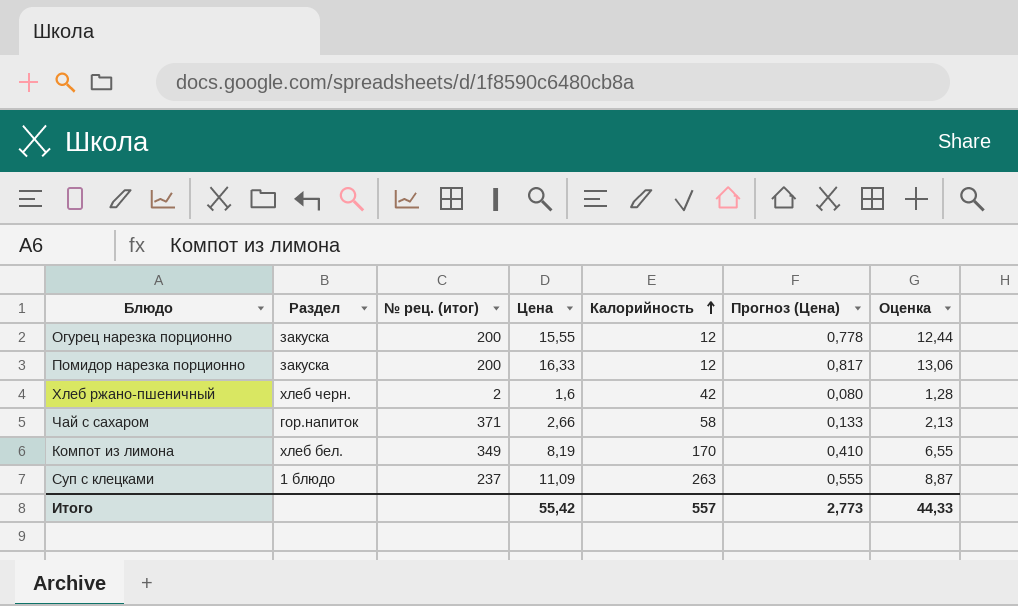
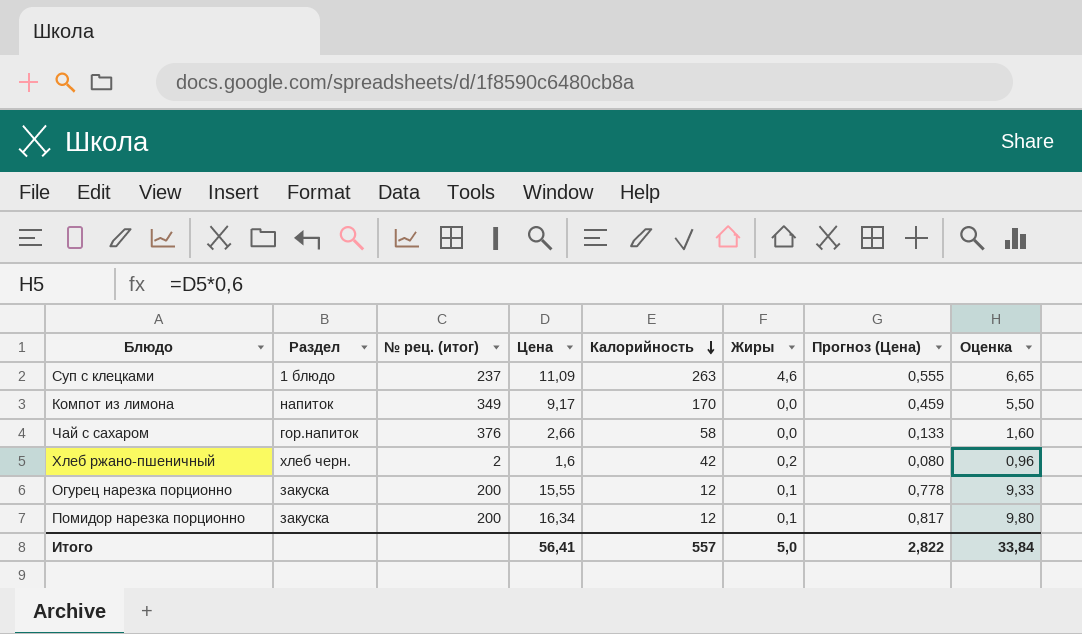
row order: Калорийность ascending -> Калорийность descending
column Жиры | position: none -> 6
column Оценка | formula: [Цена] * 0,8 -> [Цена] * 0,6
Компот из лимона | Раздел: хлеб бел. -> напиток
Компот из лимона | Цена: 8,19 -> 9,17
Компот из лимона | Прогноз (Цена): 0,410 -> 0,459
Чай с сахаром | № рец. (итог): 371 -> 376
Помидор нарезка порционно | Цена: 16,33 -> 16,34
Итого | Цена: 55,42 -> 56,41
Итого | Прогноз (Цена): 2,773 -> 2,822
Итого | Оценка: 44,33 -> 33,84

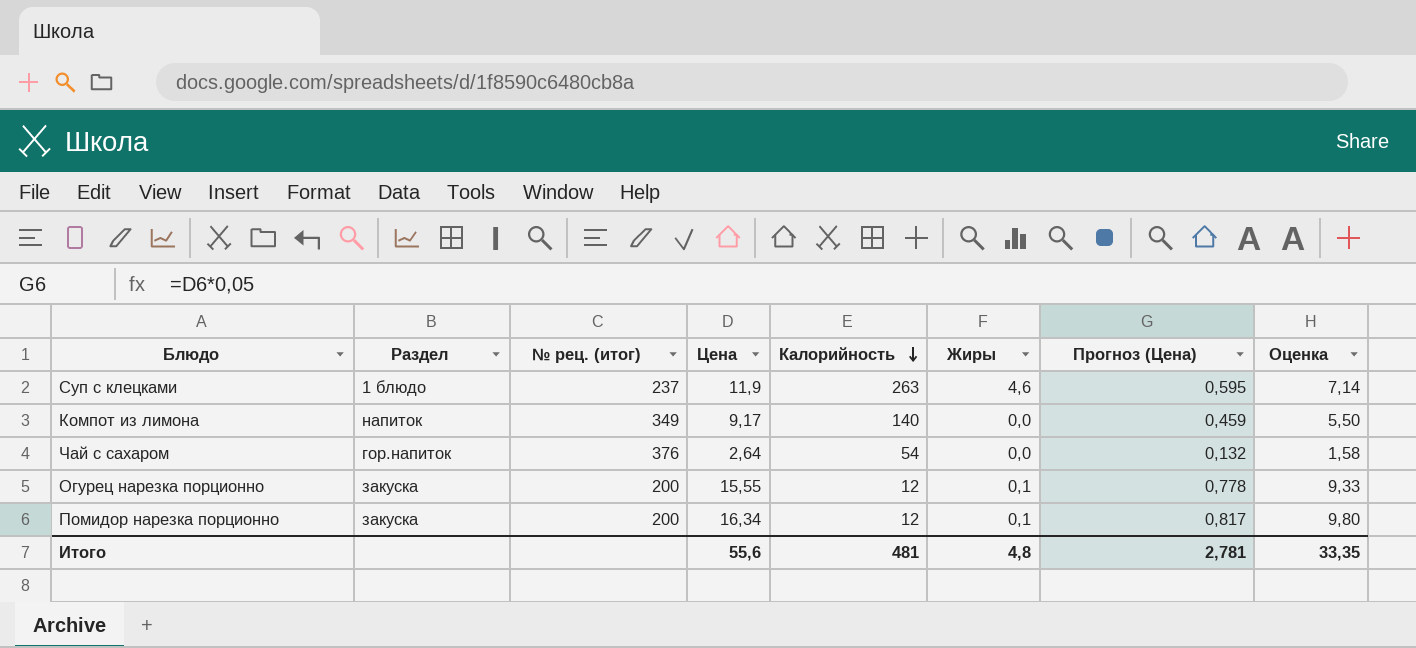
row Хлеб ржано-пшеничный: хлеб черн. | 2 | 1,6 | 42 | 0,2 | 0,080 | 0,96 -> none
Суп с клецками | Цена: 11,09 -> 11,9
Суп с клецками | Прогноз (Цена): 0,555 -> 0,595
Суп с клецками | Оценка: 6,65 -> 7,14
Компот из лимона | Калорийность: 170 -> 140
Чай с сахаром | Цена: 2,66 -> 2,64
Чай с сахаром | Калорийность: 58 -> 54
Чай с сахаром | Прогноз (Цена): 0,133 -> 0,132
Чай с сахаром | Оценка: 1,60 -> 1,58
Итого | Цена: 56,41 -> 55,6
Итого | Калорийность: 557 -> 481
Итого | Жиры: 5,0 -> 4,8
Итого | Прогноз (Цена): 2,822 -> 2,781
Итого | Оценка: 33,84 -> 33,35

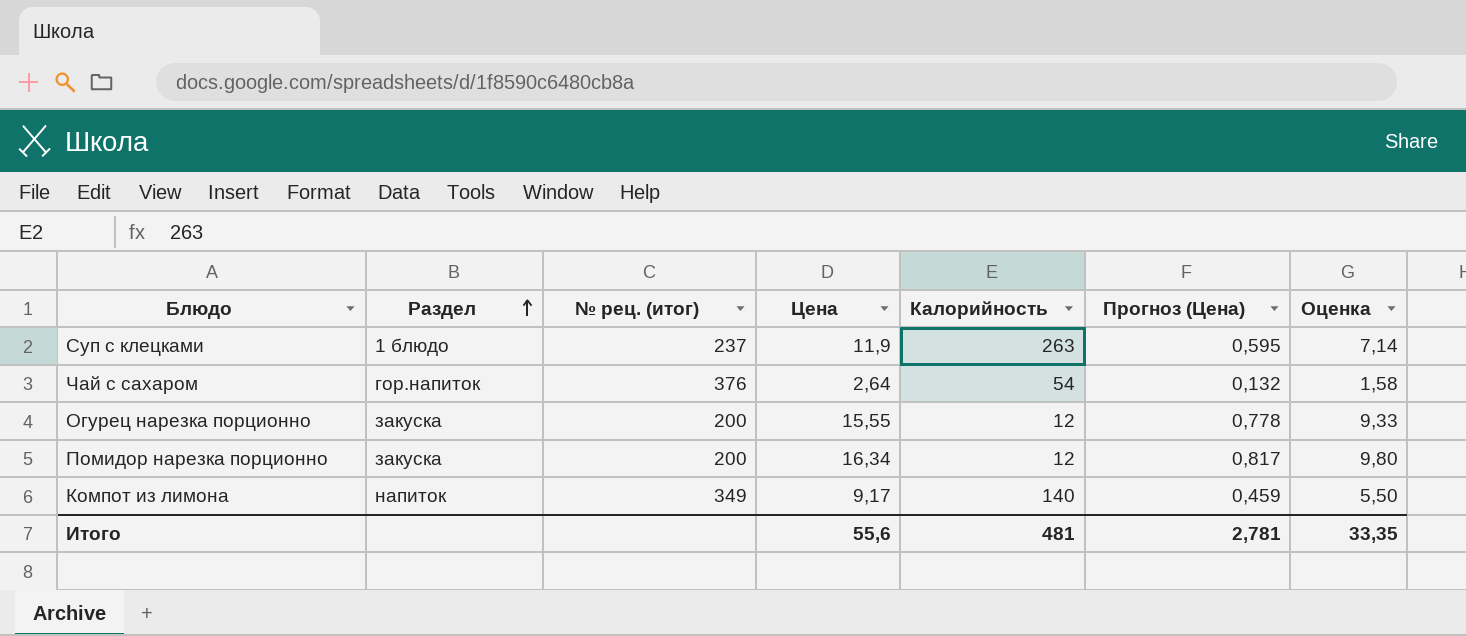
row order: Калорийность descending -> Раздел ascending
column Жиры | position: 6 -> none

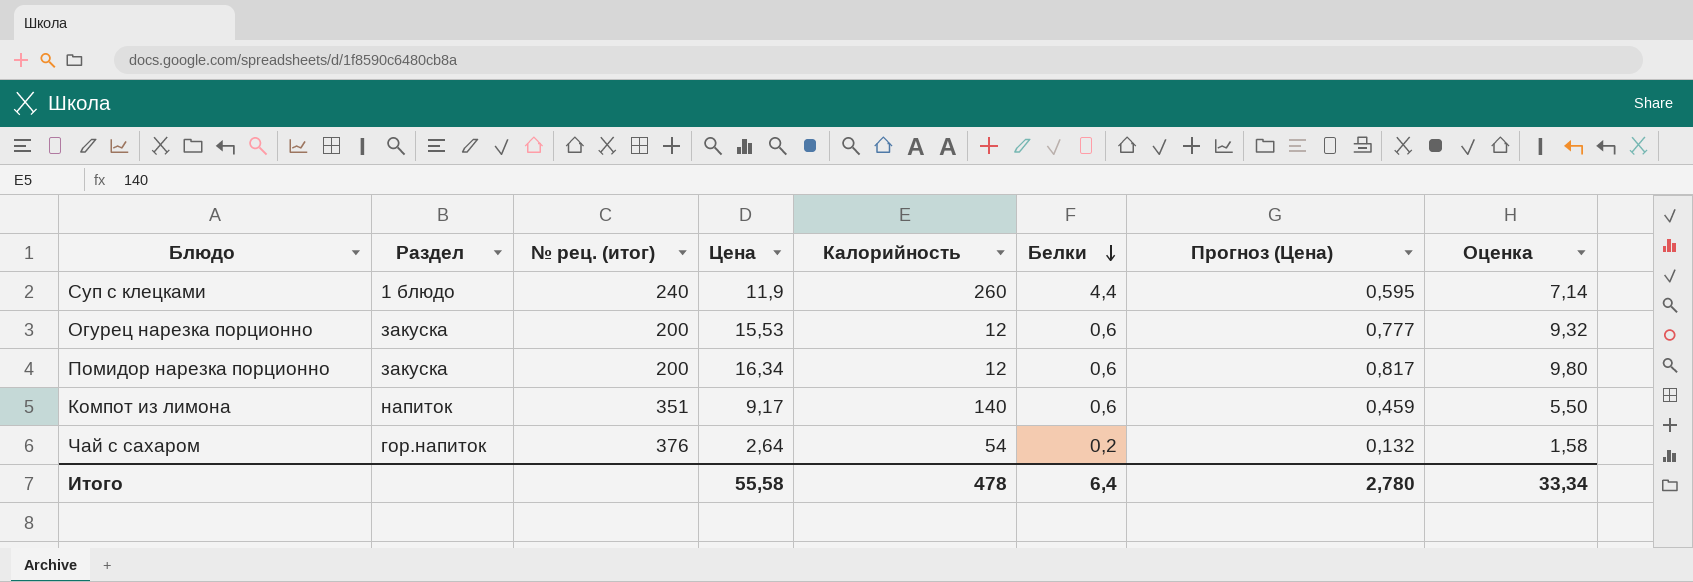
row order: Раздел ascending -> Белки descending
column Белки | position: none -> 6
Суп с клецками | № рец. (итог): 237 -> 240
Суп с клецками | Калорийность: 263 -> 260
Огурец нарезка порционно | Цена: 15,55 -> 15,53
Огурец нарезка порционно | Прогноз (Цена): 0,778 -> 0,777
Огурец нарезка порционно | Оценка: 9,33 -> 9,32
Компот из лимона | № рец. (итог): 349 -> 351
Итого | Цена: 55,6 -> 55,58
Итого | Калорийность: 481 -> 478
Итого | Прогноз (Цена): 2,781 -> 2,780
Итого | Оценка: 33,35 -> 33,34

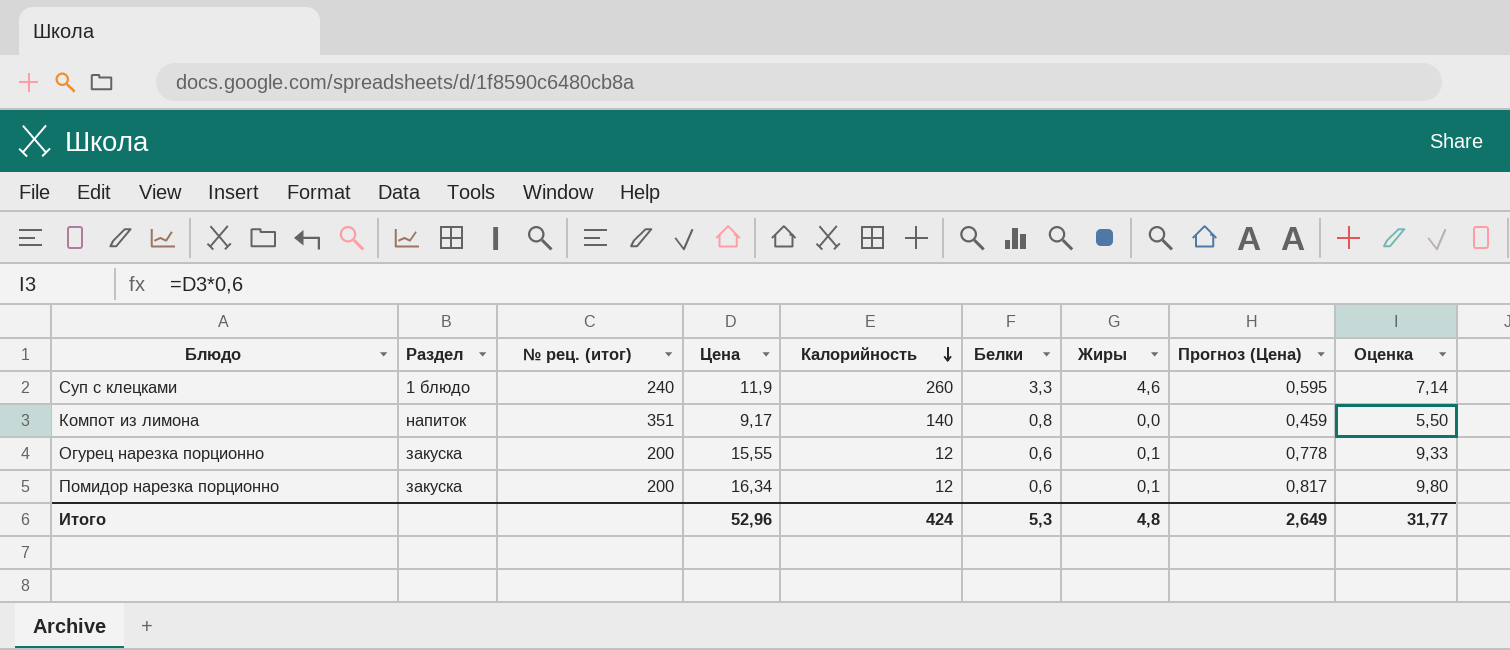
row order: Белки descending -> Калорийность descending
column Жиры | position: none -> 7
row Чай с сахаром: гор.напиток | 376 | 2,64 | 54 | 0,2 | 0,132 | 1,58 -> none
Суп с клецками | Белки: 4,4 -> 3,3
Компот из лимона | Белки: 0,6 -> 0,8
Огурец нарезка порционно | Цена: 15,53 -> 15,55
Огурец нарезка порционно | Прогноз (Цена): 0,777 -> 0,778
Огурец нарезка порционно | Оценка: 9,32 -> 9,33
Итого | Цена: 55,58 -> 52,96
Итого | Калорийность: 478 -> 424
Итого | Белки: 6,4 -> 5,3
Итого | Прогноз (Цена): 2,780 -> 2,649
Итого | Оценка: 33,34 -> 31,77

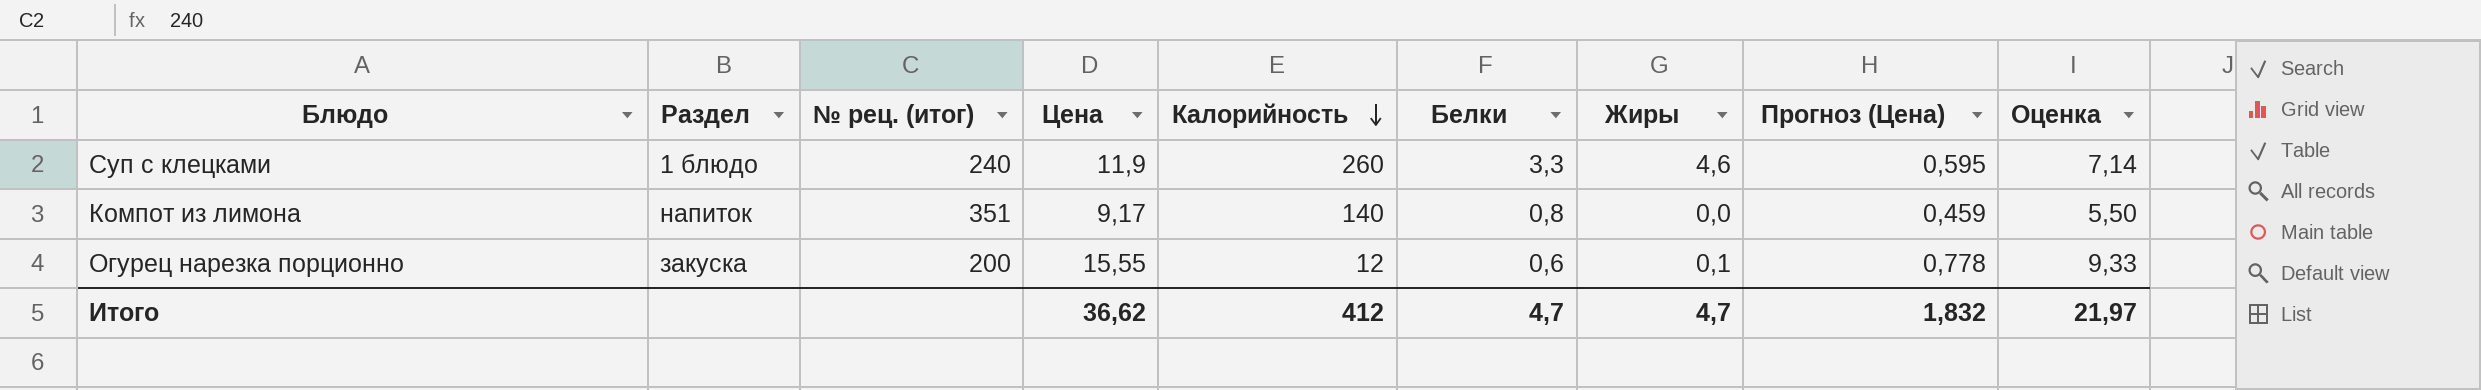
row Помидор нарезка порционно: закуска | 200 | 16,34 | 12 | 0,6 | 0,1 | 0,817 | 9,80 -> none
Итого | Цена: 52,96 -> 36,62
Итого | Калорийность: 424 -> 412
Итого | Белки: 5,3 -> 4,7
Итого | Жиры: 4,8 -> 4,7
Итого | Прогноз (Цена): 2,649 -> 1,832
Итого | Оценка: 31,77 -> 21,97

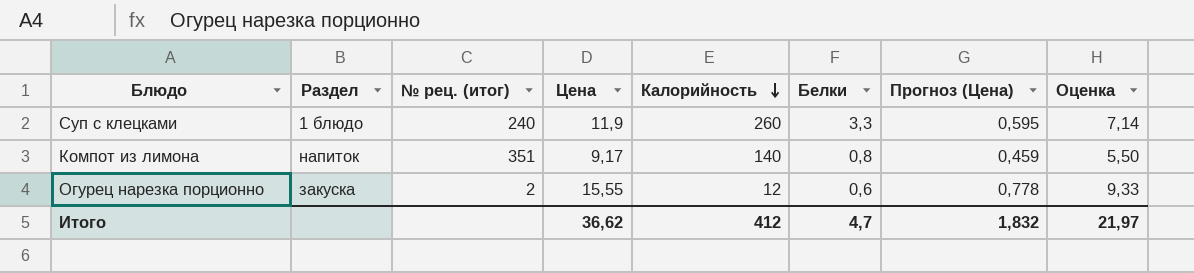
column Жиры | position: 7 -> none
Огурец нарезка порционно | № рец. (итог): 200 -> 2

